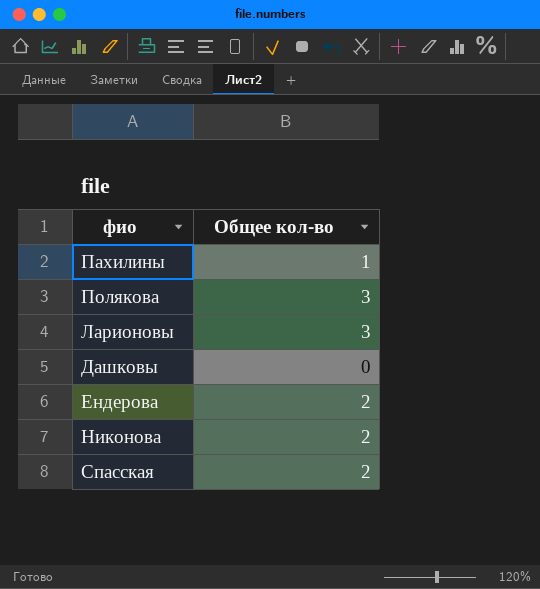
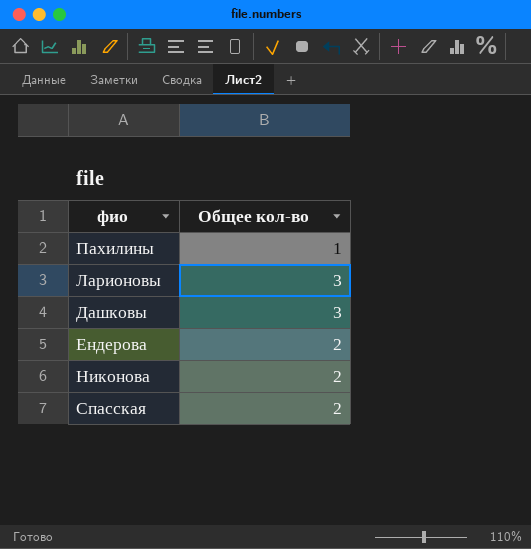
row Полякова: 3 -> none
Дашковы | Общее кол-во: 0 -> 3

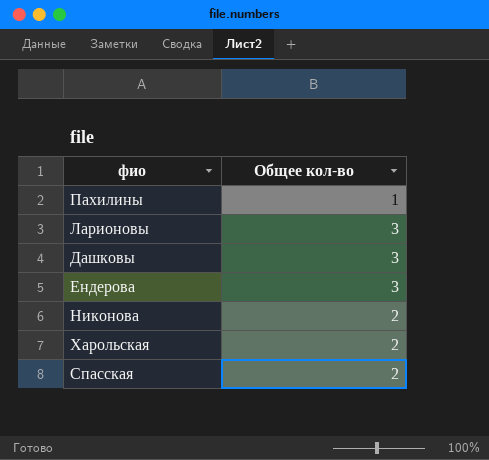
Ендерова | Общее кол-во: 2 -> 3
row Харольская: none -> 2

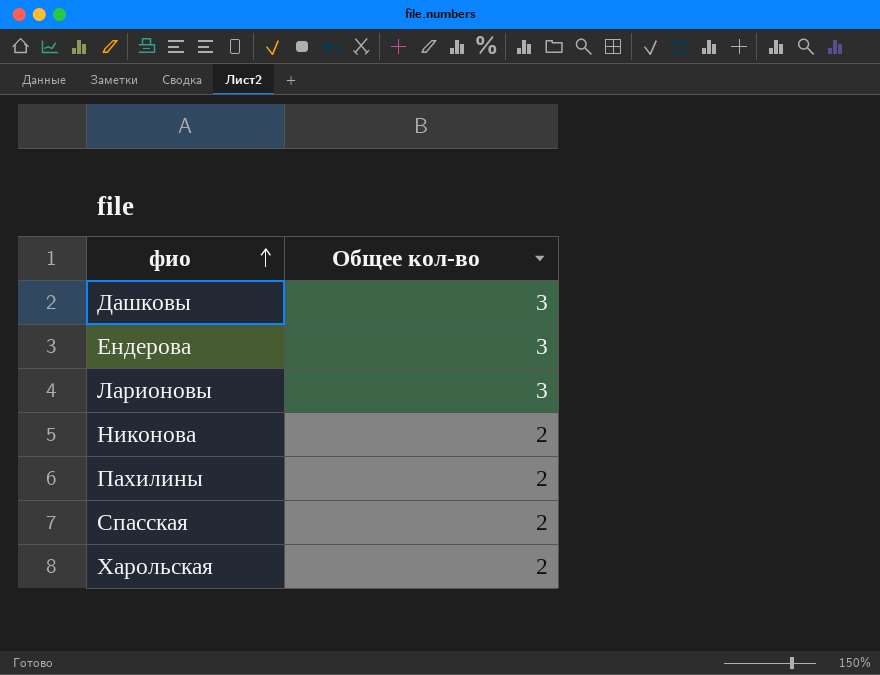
row order: none -> фио ascending
Пахилины | Общее кол-во: 1 -> 2

